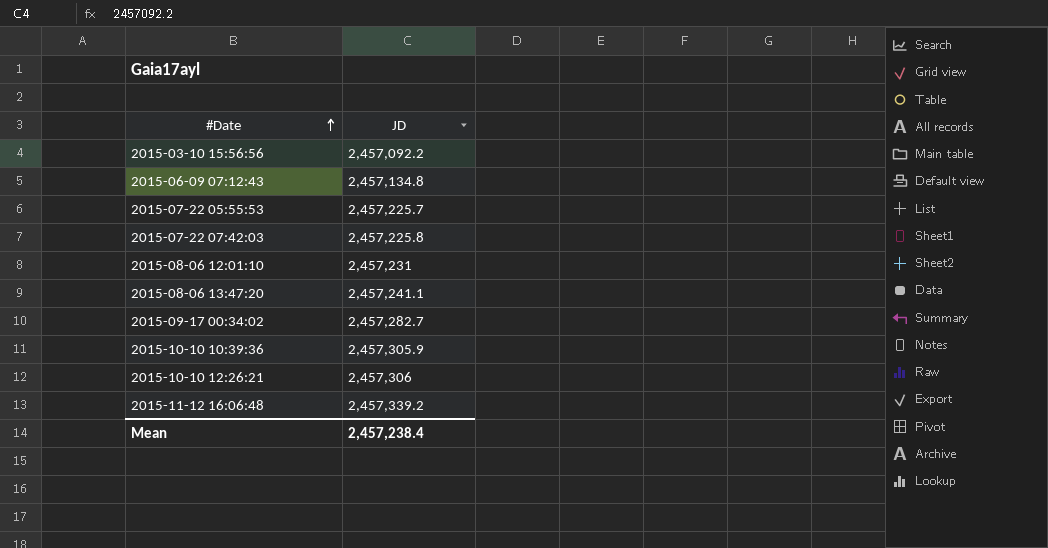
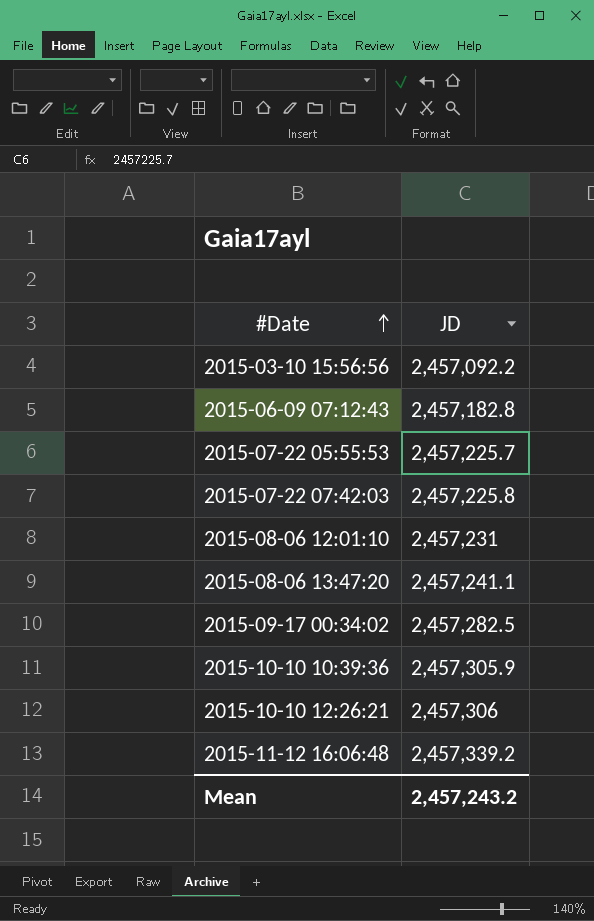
2015-06-09 07:12:43 | JD: 2,457,134.8 -> 2,457,182.8
2015-09-17 00:34:02 | JD: 2,457,282.7 -> 2,457,282.5
Mean | JD: 2,457,238.4 -> 2,457,243.2

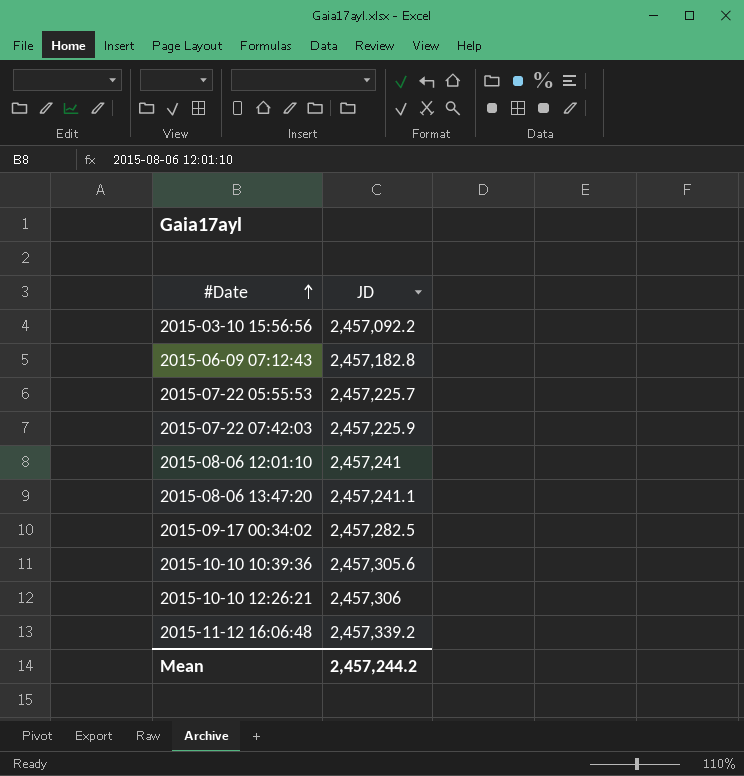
2015-07-22 07:42:03 | JD: 2,457,225.8 -> 2,457,225.9
2015-08-06 12:01:10 | JD: 2,457,231 -> 2,457,241
2015-10-10 10:39:36 | JD: 2,457,305.9 -> 2,457,305.6
Mean | JD: 2,457,243.2 -> 2,457,244.2

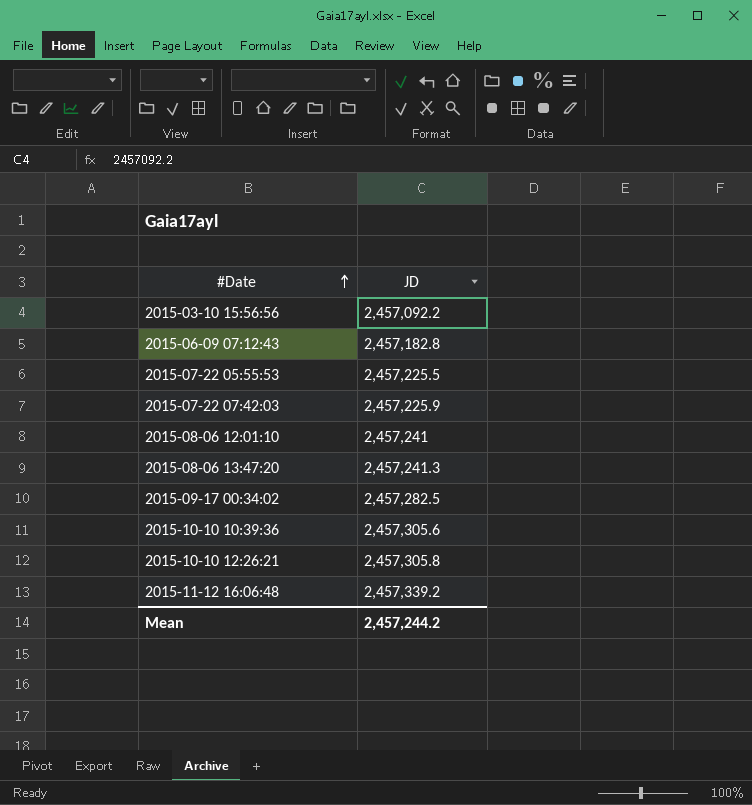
2015-07-22 05:55:53 | JD: 2,457,225.7 -> 2,457,225.5
2015-08-06 13:47:20 | JD: 2,457,241.1 -> 2,457,241.3
2015-10-10 12:26:21 | JD: 2,457,306 -> 2,457,305.8

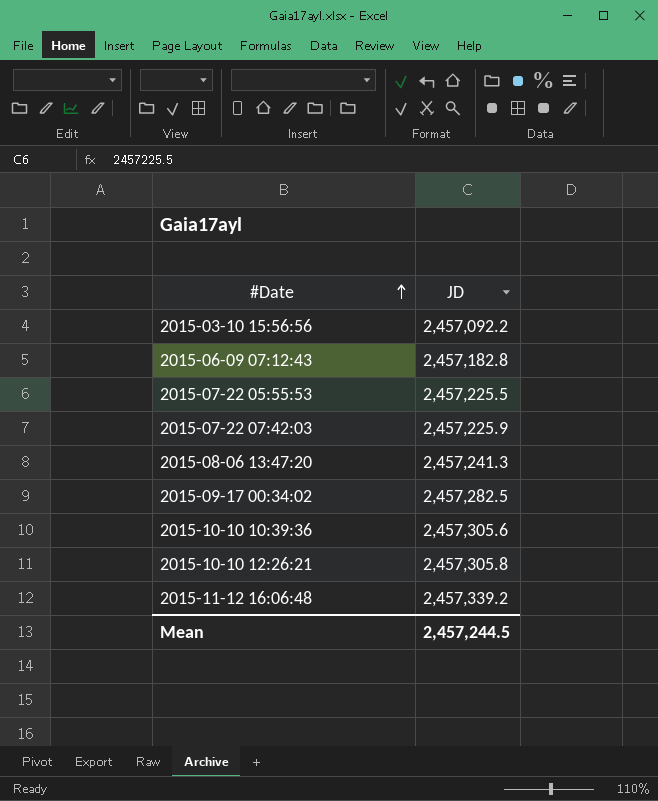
row 2015-08-06 12:01:10: 2,457,241 -> none
Mean | JD: 2,457,244.2 -> 2,457,244.5

